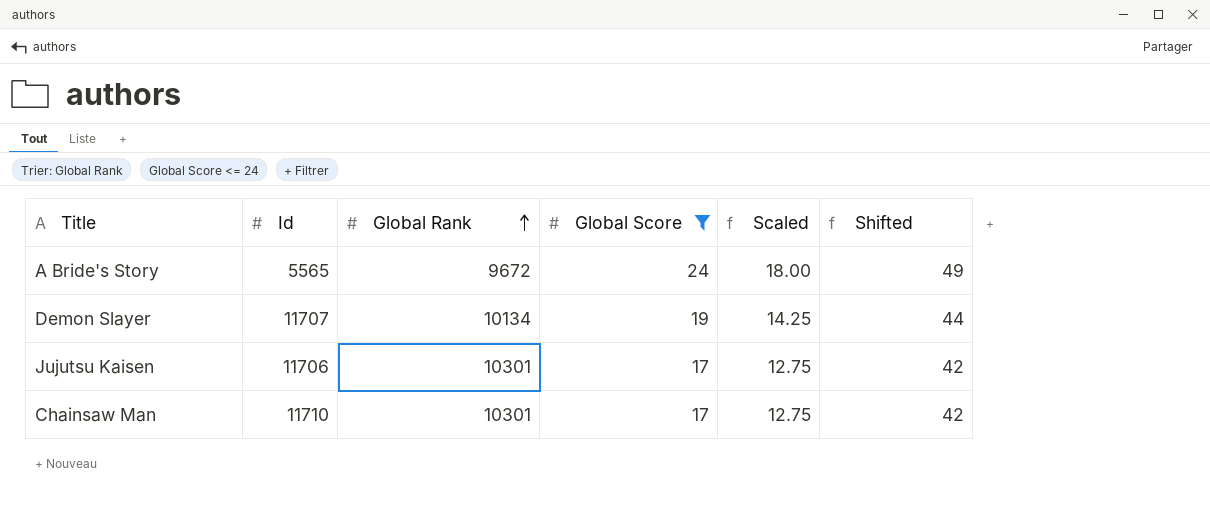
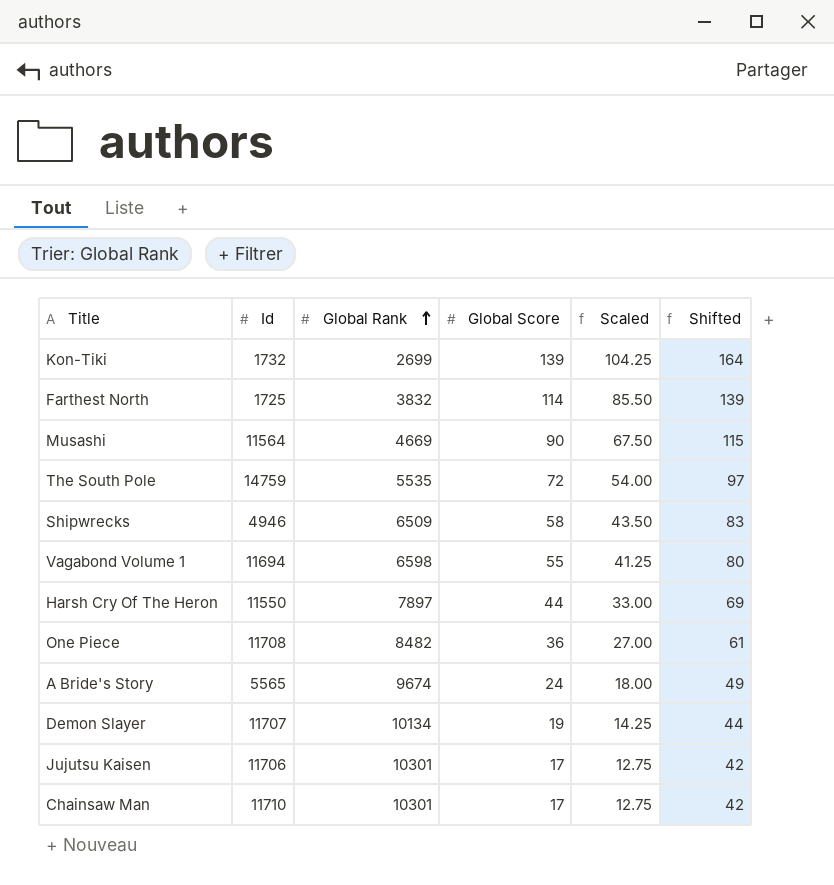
filter: Global Score <= 24 -> none
A Bride's Story | Global Rank: 9672 -> 9674

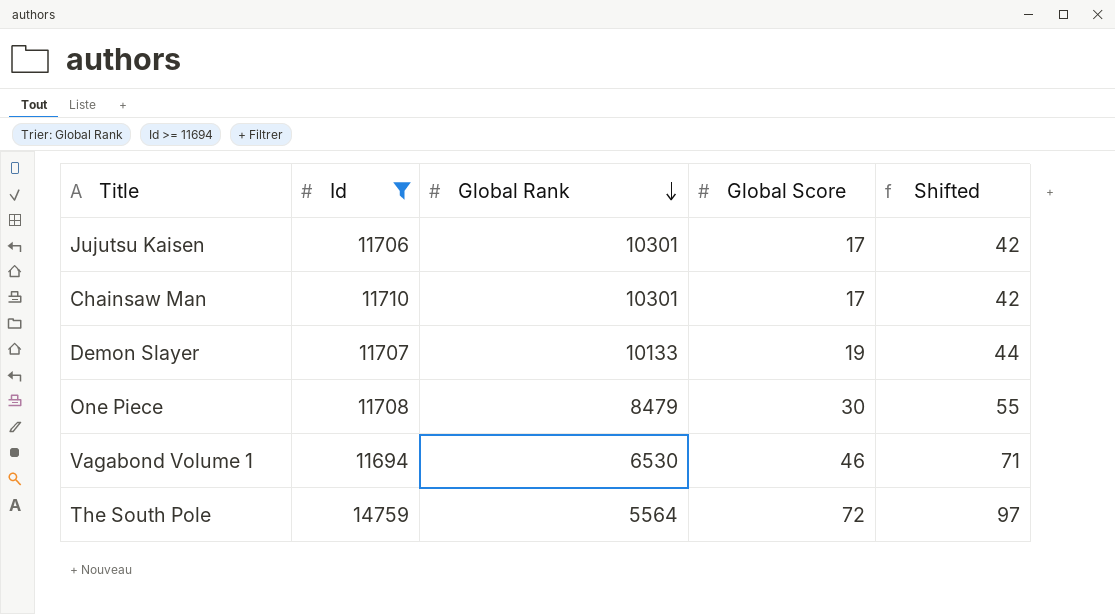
filter: none -> Id >= 11694
row order: Global Rank ascending -> Global Rank descending
column Scaled | formula: [Global Score] * 0.75 -> none
Demon Slayer | Global Rank: 10134 -> 10133
One Piece | Global Rank: 8482 -> 8479
One Piece | Global Score: 36 -> 30
One Piece | Shifted: 61 -> 55
Vagabond Volume 1 | Global Rank: 6598 -> 6530
Vagabond Volume 1 | Global Score: 55 -> 46
Vagabond Volume 1 | Shifted: 80 -> 71
The South Pole | Global Rank: 5535 -> 5564

